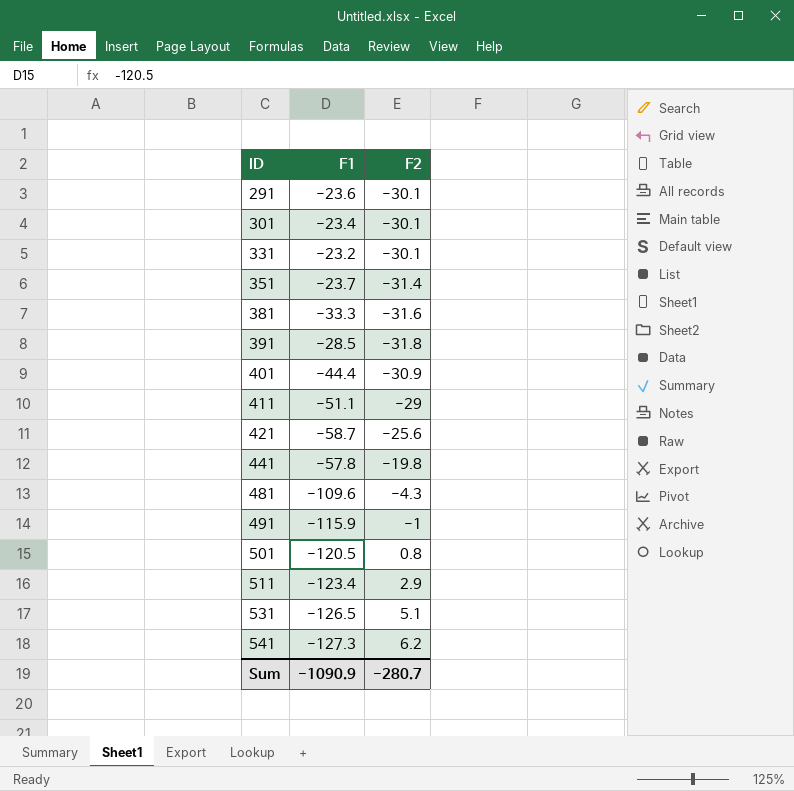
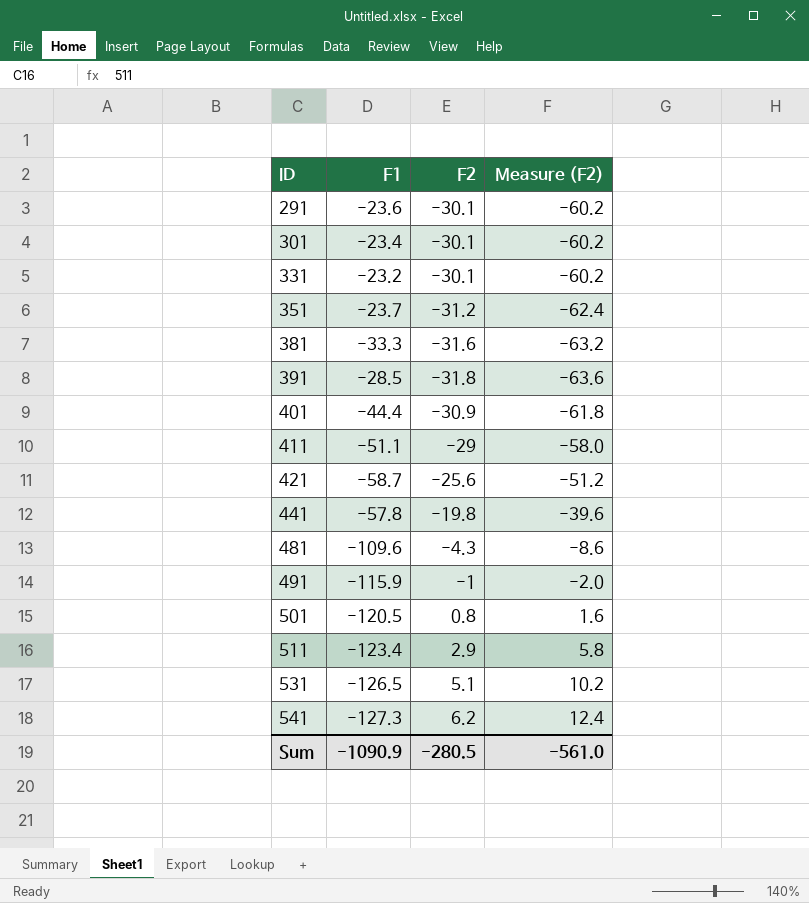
column Measure (F2) | formula: none -> [F2] * 2
351 | F2: -31.4 -> -31.2
Sum | F2: -280.7 -> -280.5

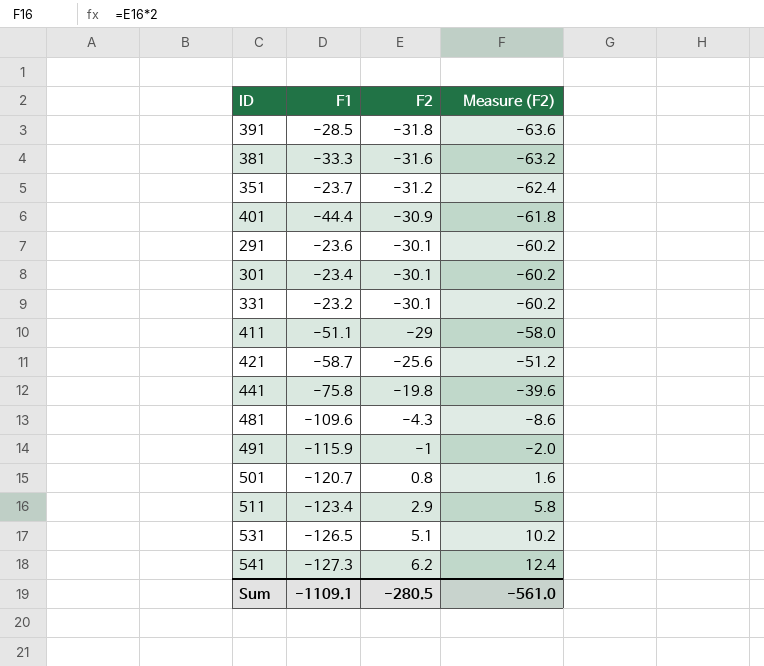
row order: ID ascending -> F2 ascending
441 | F1: -57.8 -> -75.8
501 | F1: -120.5 -> -120.7
Sum | F1: -1090.9 -> -1109.1

